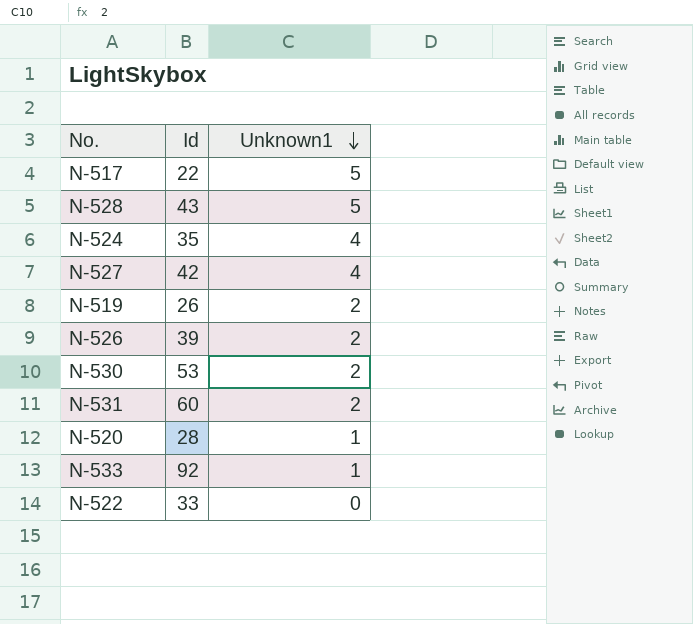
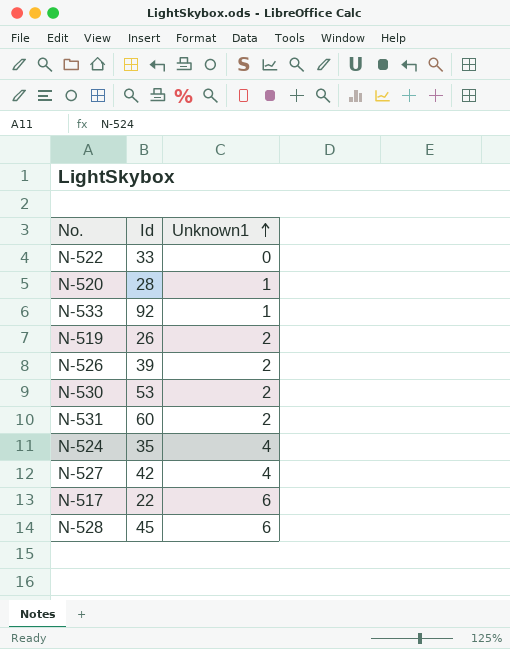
row order: Unknown1 descending -> Unknown1 ascending
N-517 | Unknown1: 5 -> 6
N-528 | Id: 43 -> 45
N-528 | Unknown1: 5 -> 6

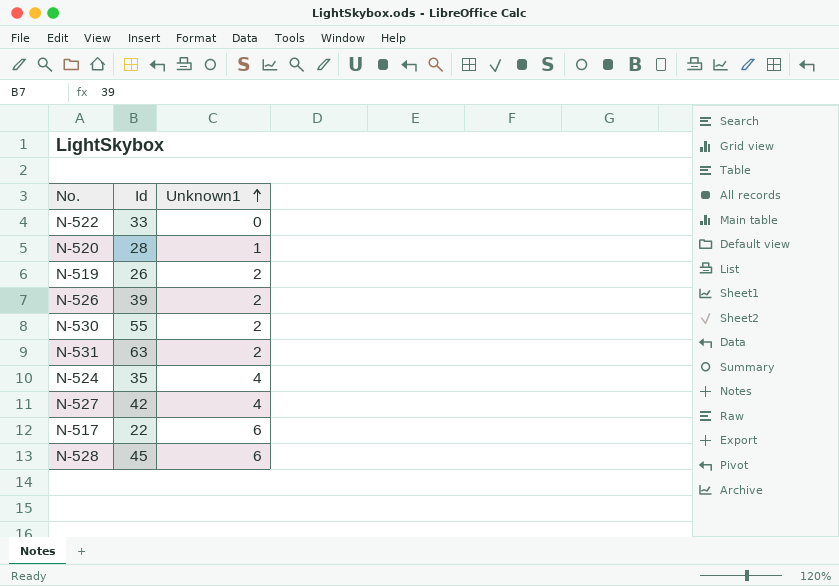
row N-533: 92 | 1 -> none
N-530 | Id: 53 -> 55
N-531 | Id: 60 -> 63

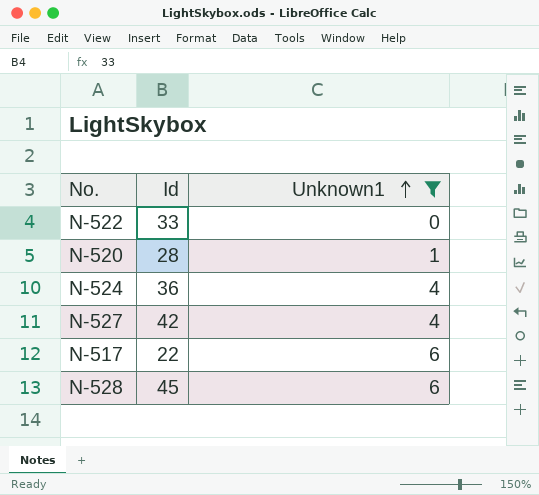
filter: none -> Unknown1 != 2
N-524 | Id: 35 -> 36

